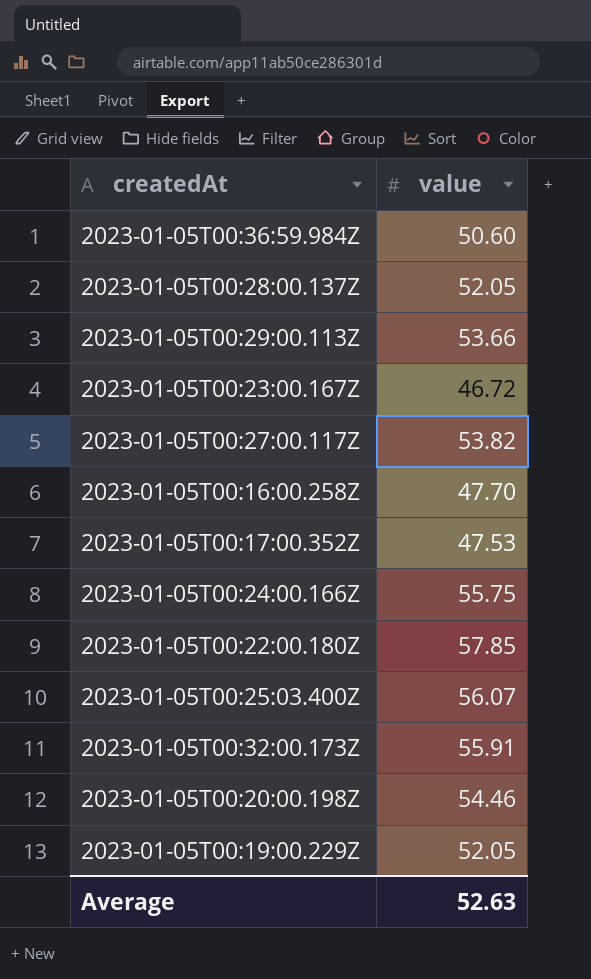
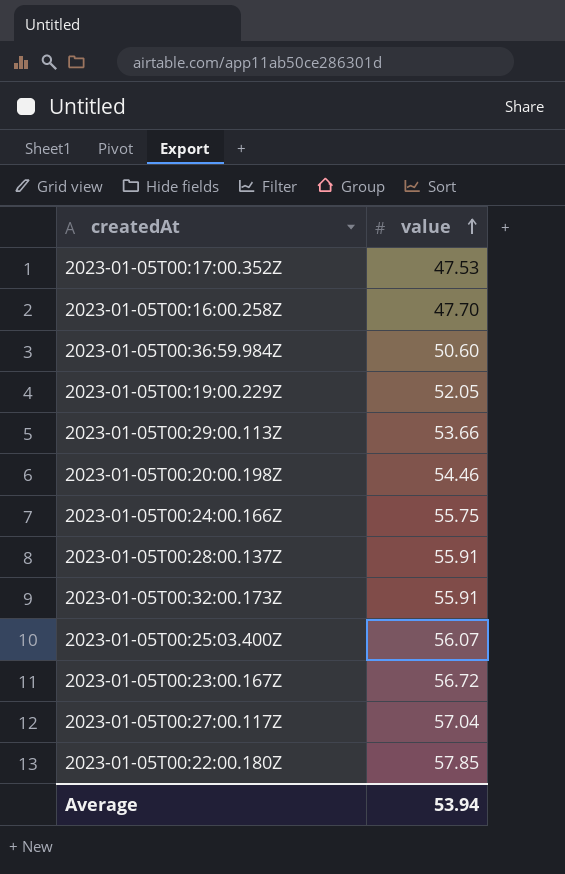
row order: none -> value ascending
2023-01-05T00:28:00.137Z | value: 52.05 -> 55.91
2023-01-05T00:23:00.167Z | value: 46.72 -> 56.72
2023-01-05T00:27:00.117Z | value: 53.82 -> 57.04
Average | value: 52.63 -> 53.94

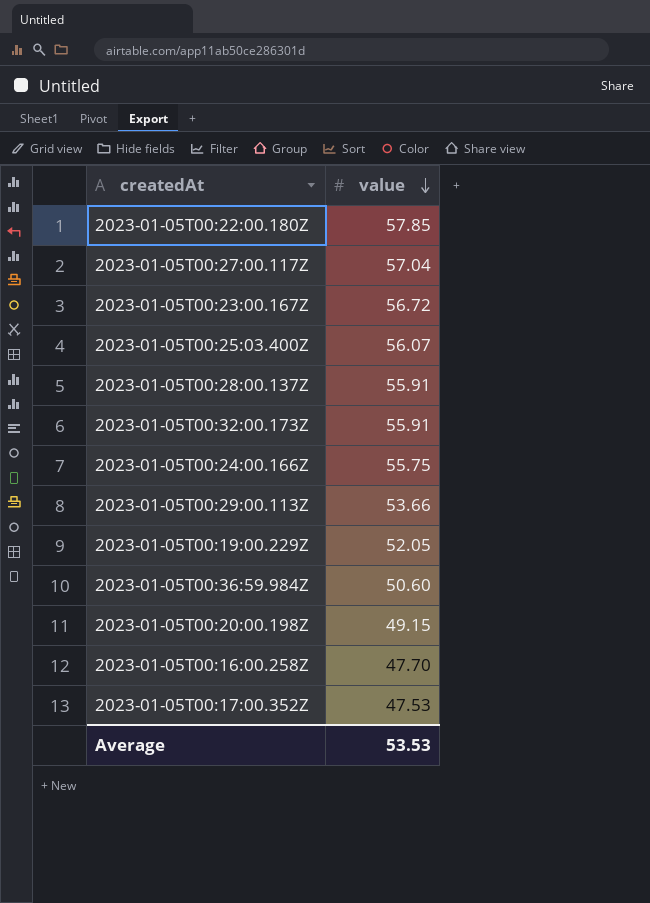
row order: value ascending -> value descending
2023-01-05T00:20:00.198Z | value: 54.46 -> 49.15
Average | value: 53.94 -> 53.53

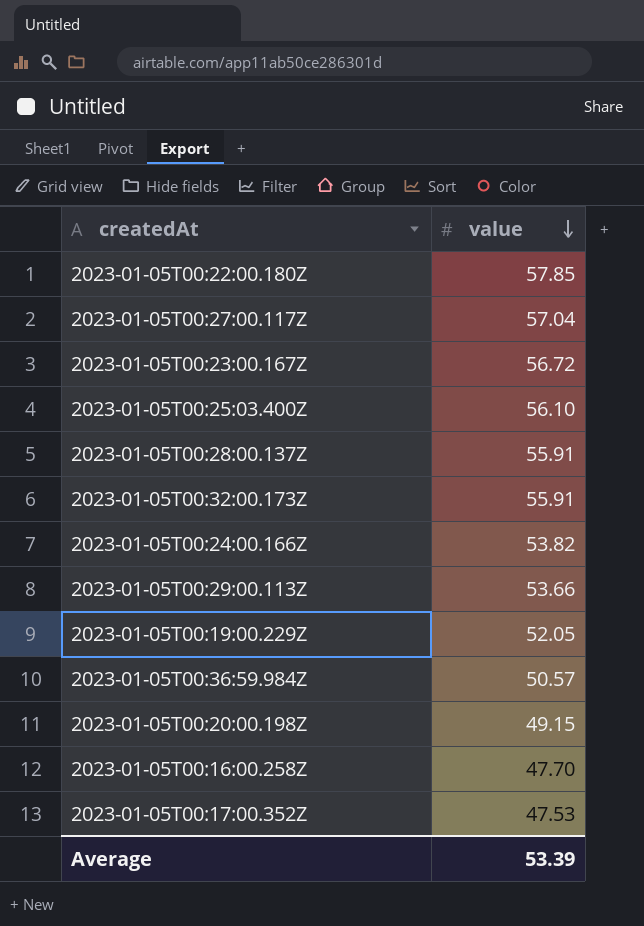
2023-01-05T00:25:03.400Z | value: 56.07 -> 56.10
2023-01-05T00:24:00.166Z | value: 55.75 -> 53.82
2023-01-05T00:36:59.984Z | value: 50.60 -> 50.57
Average | value: 53.53 -> 53.39

